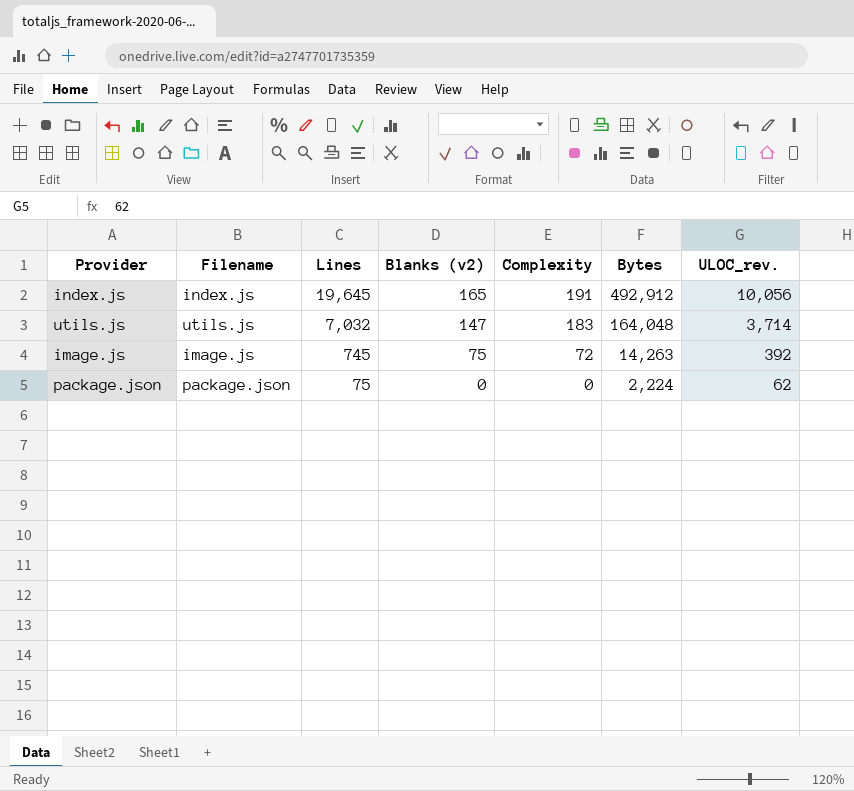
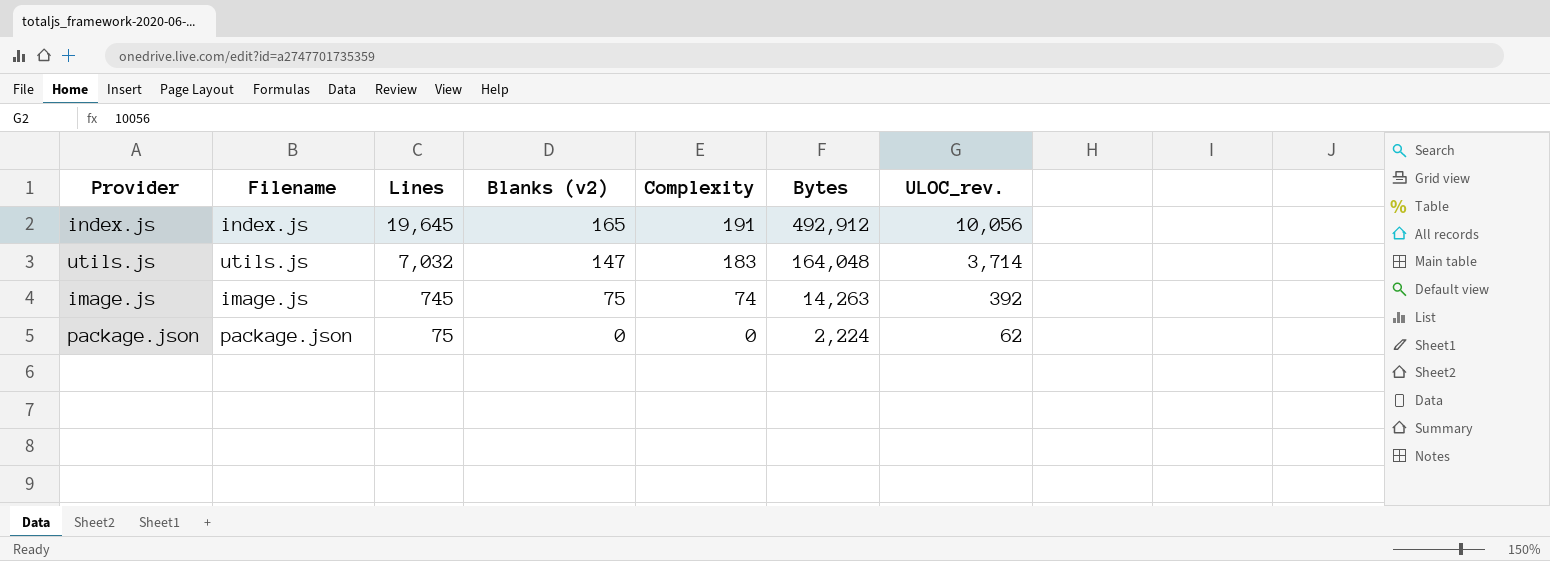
image.js | Complexity: 72 -> 74

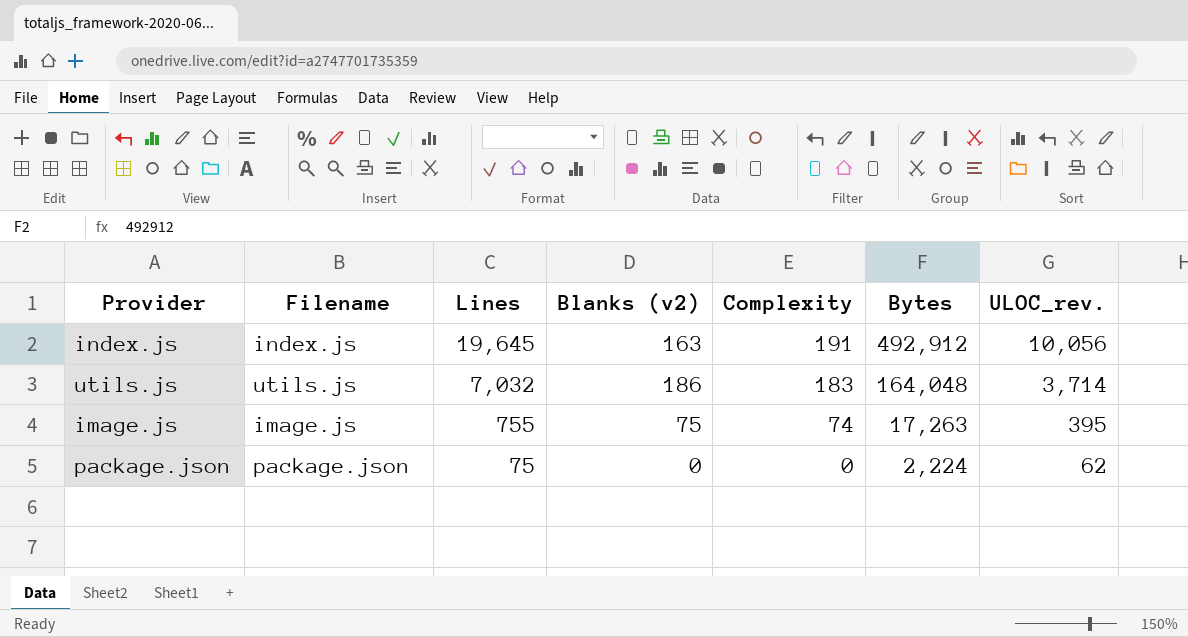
index.js | Blanks (v2): 165 -> 163
utils.js | Blanks (v2): 147 -> 186
image.js | Lines: 745 -> 755
image.js | Bytes: 14,263 -> 17,263
image.js | ULOC_rev.: 392 -> 395

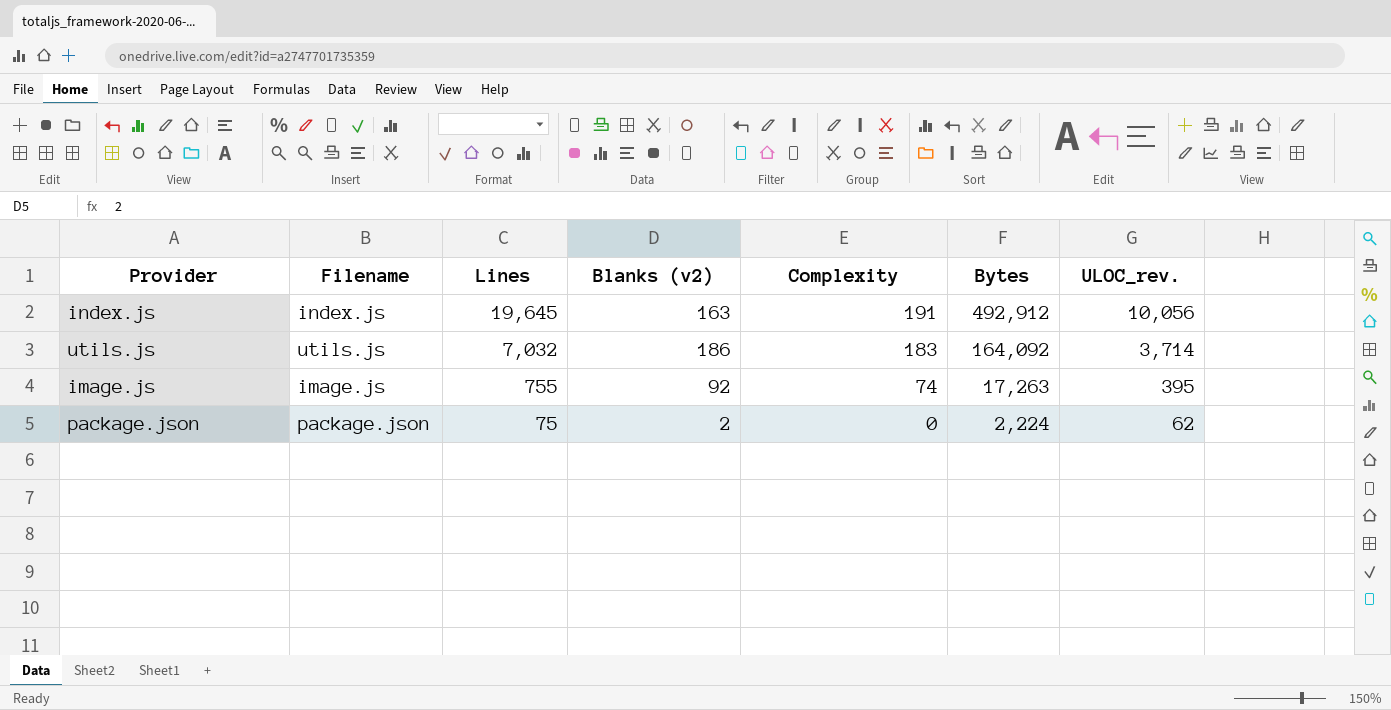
utils.js | Bytes: 164,048 -> 164,092
image.js | Blanks (v2): 75 -> 92
package.json | Blanks (v2): 0 -> 2

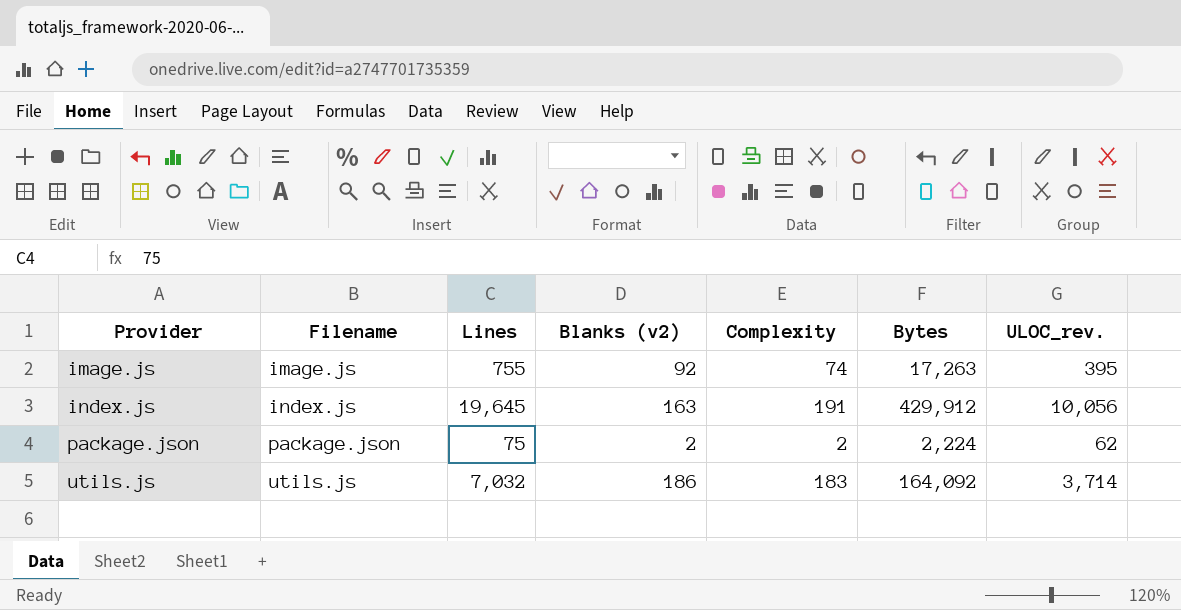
row order: Lines descending -> Provider ascending
index.js | Bytes: 492,912 -> 429,912
package.json | Complexity: 0 -> 2

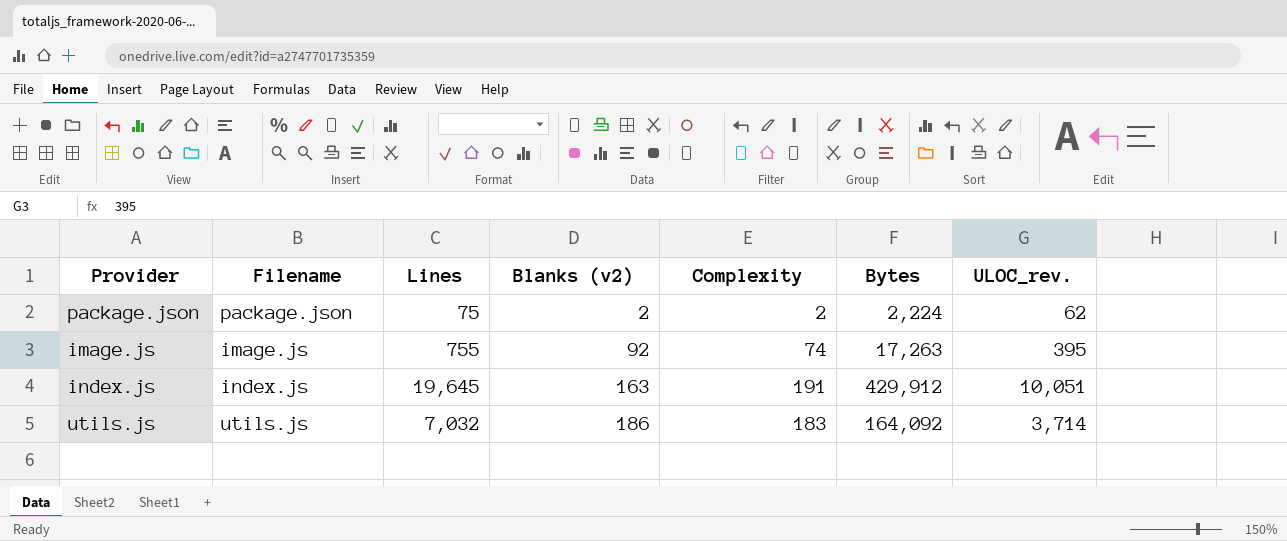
row order: Provider ascending -> Blanks (v2) ascending
index.js | ULOC_rev.: 10,056 -> 10,051

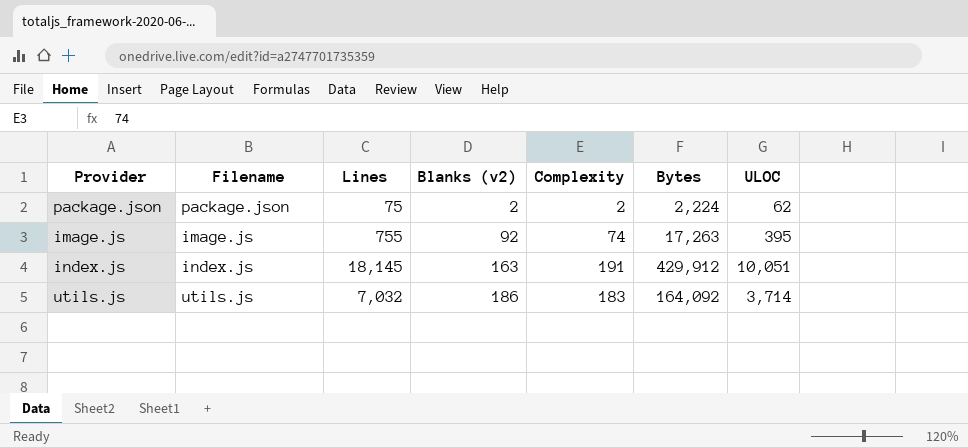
column name: ULOC_rev. -> ULOC
index.js | Lines: 19,645 -> 18,145

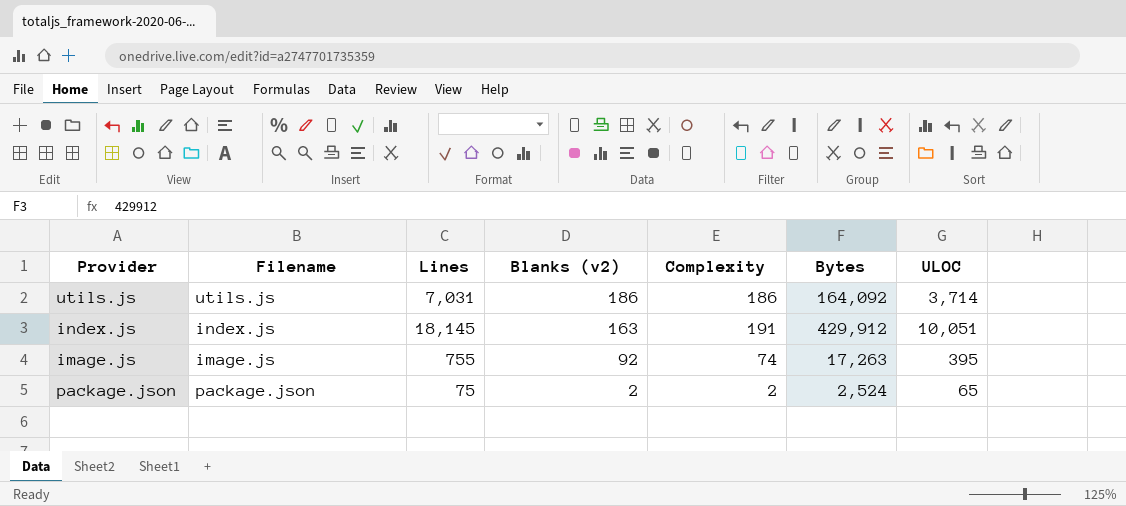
row order: Blanks (v2) ascending -> Blanks (v2) descending
utils.js | Lines: 7,032 -> 7,031
utils.js | Complexity: 183 -> 186
package.json | Bytes: 2,224 -> 2,524
package.json | ULOC: 62 -> 65

